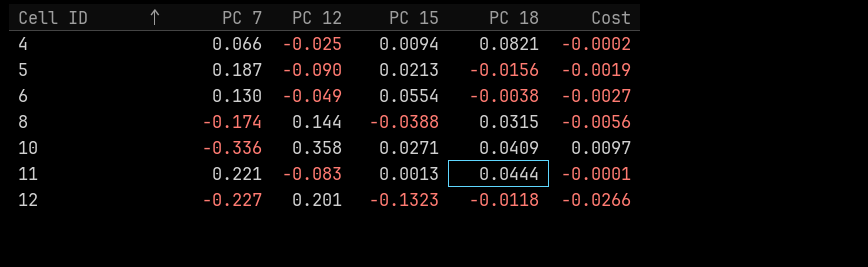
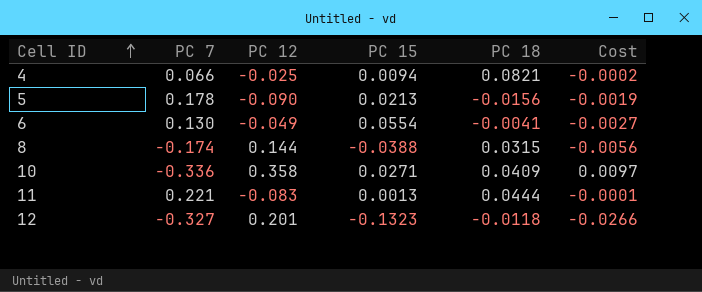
5 | PC 7: 0.187 -> 0.178
6 | PC 18: -0.0038 -> -0.0041
12 | PC 7: -0.227 -> -0.327

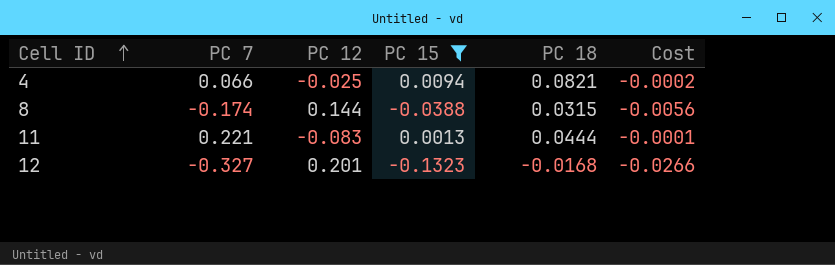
filter: none -> PC 15 <= 0.0094
12 | PC 18: -0.0118 -> -0.0168

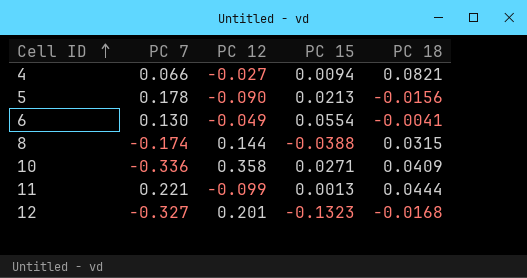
filter: PC 15 <= 0.0094 -> none
column Cost | formula: [PC 12] * [PC 15] -> none
4 | PC 12: -0.025 -> -0.027
11 | PC 12: -0.083 -> -0.099

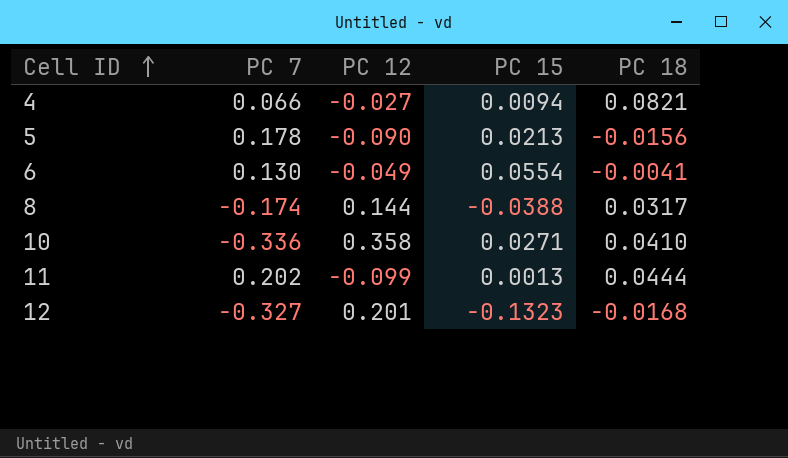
8 | PC 18: 0.0315 -> 0.0317
10 | PC 18: 0.0409 -> 0.0410
11 | PC 7: 0.221 -> 0.202

